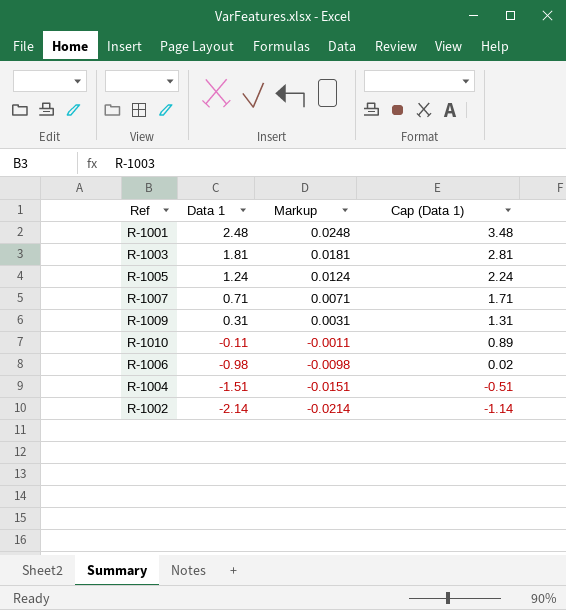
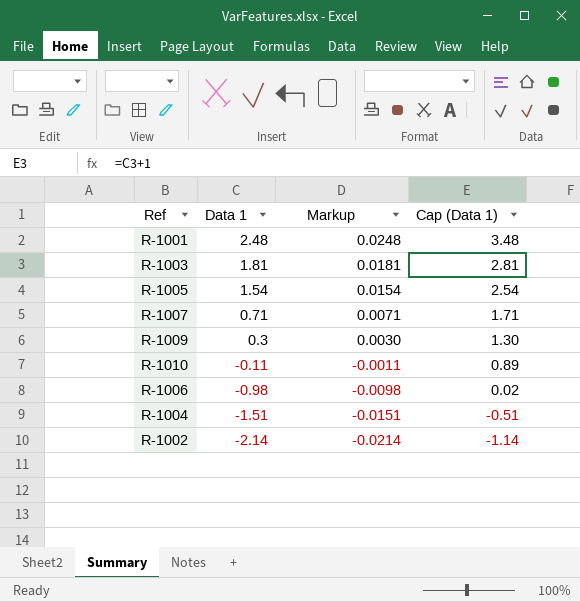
R-1005 | Data 1: 1.24 -> 1.54
R-1005 | Markup: 0.0124 -> 0.0154
R-1005 | Cap (Data 1): 2.24 -> 2.54
R-1009 | Data 1: 0.31 -> 0.3
R-1009 | Markup: 0.0031 -> 0.0030
R-1009 | Cap (Data 1): 1.31 -> 1.30

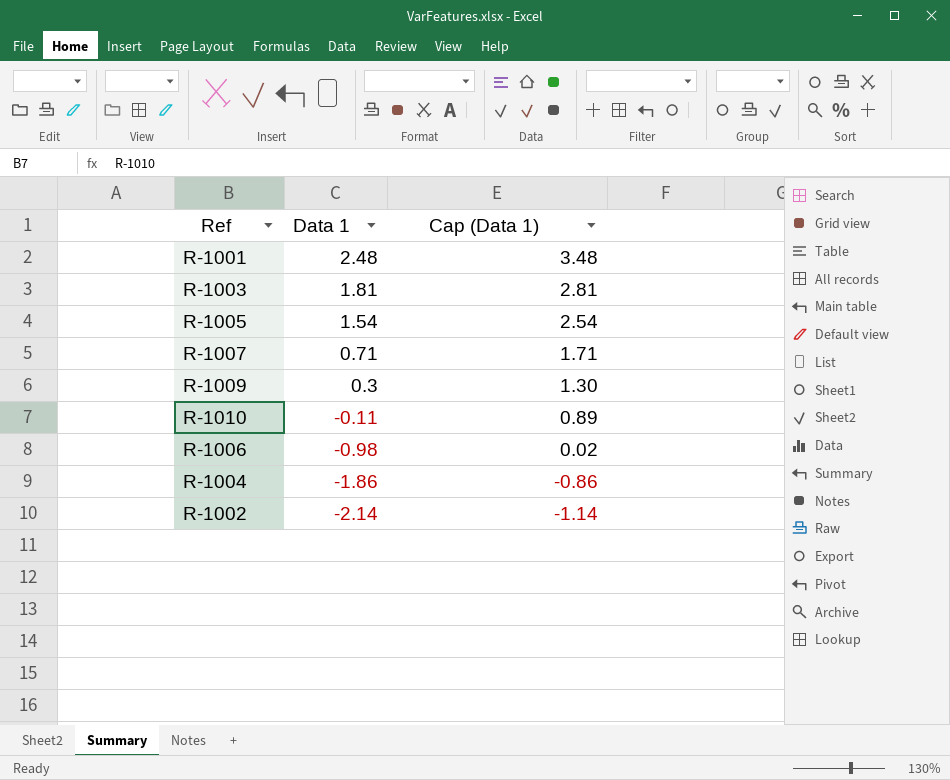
column Markup | formula: [Data 1] * 0.01 -> none
R-1004 | Data 1: -1.51 -> -1.86
R-1004 | Cap (Data 1): -0.51 -> -0.86

